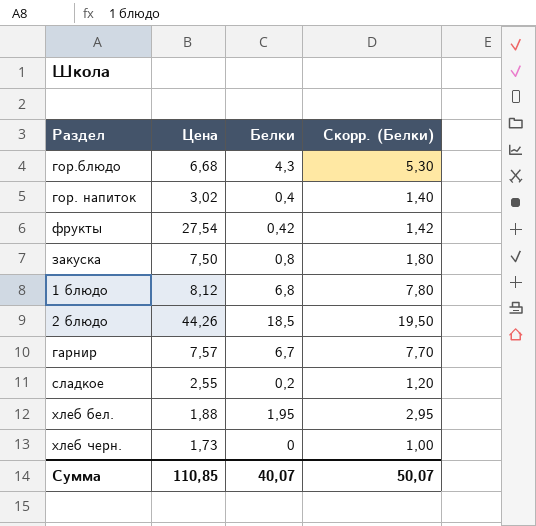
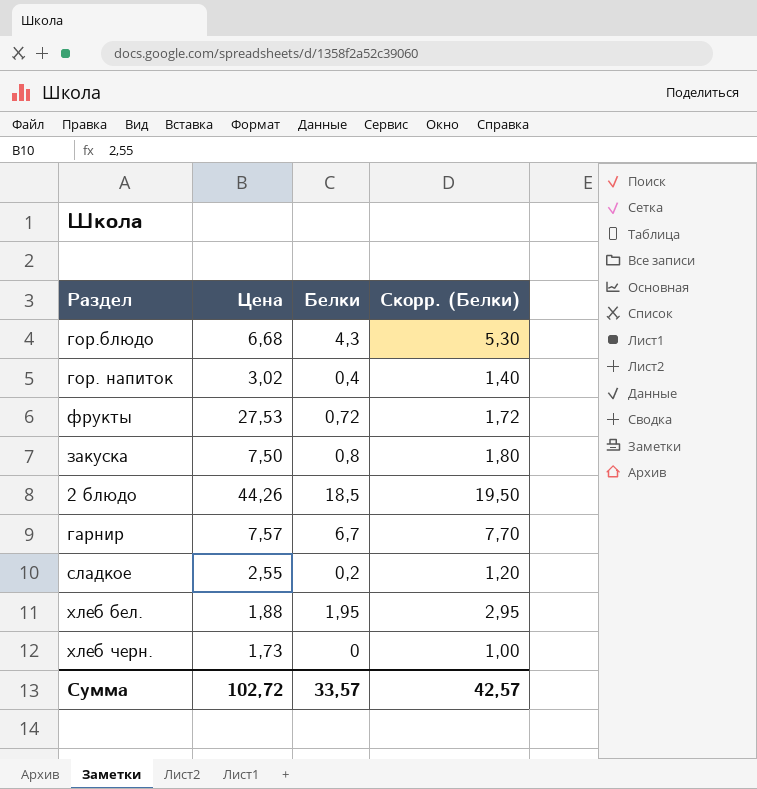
row 1 блюдо: 8,12 | 6,8 | 7,80 -> none
фрукты | Цена: 27,54 -> 27,53
фрукты | Белки: 0,42 -> 0,72
фрукты | Скорр. (Белки): 1,42 -> 1,72
Сумма | Цена: 110,85 -> 102,72
Сумма | Белки: 40,07 -> 33,57
Сумма | Скорр. (Белки): 50,07 -> 42,57

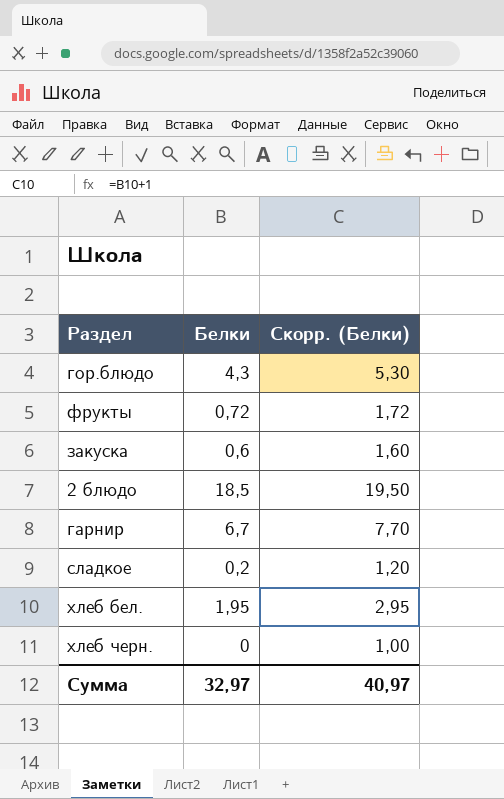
column Цена | position: 2 -> none
row гор. напиток: 3,02 | 0,4 | 1,40 -> none
закуска | Белки: 0,8 -> 0,6
закуска | Скорр. (Белки): 1,80 -> 1,60
Сумма | Белки: 33,57 -> 32,97
Сумма | Скорр. (Белки): 42,57 -> 40,97

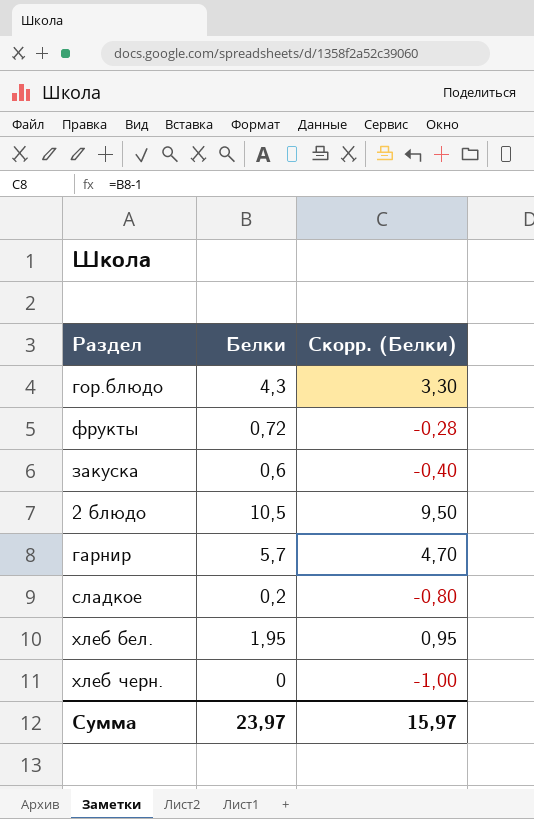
column Скорр. (Белки) | formula: [Белки] + 1 -> [Белки] - 1
2 блюдо | Белки: 18,5 -> 10,5
гарнир | Белки: 6,7 -> 5,7
Сумма | Белки: 32,97 -> 23,97
Сумма | Скорр. (Белки): 40,97 -> 15,97

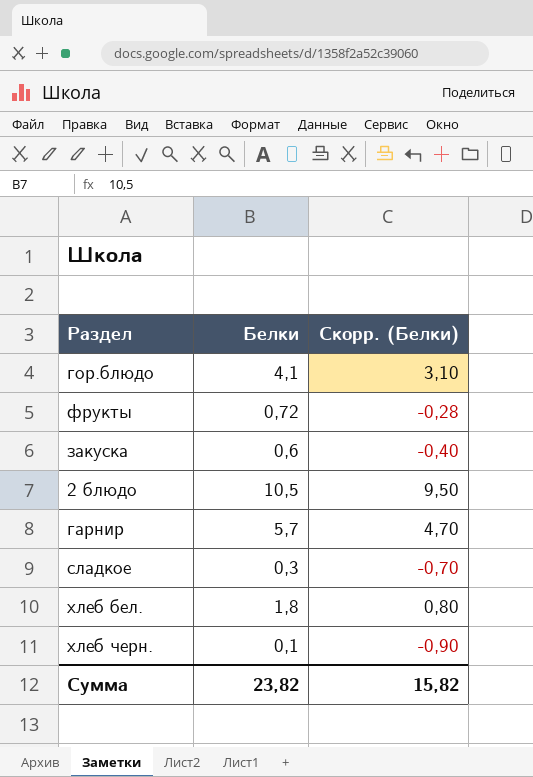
гор.блюдо | Белки: 4,3 -> 4,1
гор.блюдо | Скорр. (Белки): 3,30 -> 3,10
сладкое | Белки: 0,2 -> 0,3
сладкое | Скорр. (Белки): -0,80 -> -0,70
хлеб бел. | Белки: 1,95 -> 1,8
хлеб бел. | Скорр. (Белки): 0,95 -> 0,80
хлеб черн. | Белки: 0 -> 0,1
хлеб черн. | Скорр. (Белки): -1,00 -> -0,90
Сумма | Белки: 23,97 -> 23,82
Сумма | Скорр. (Белки): 15,97 -> 15,82

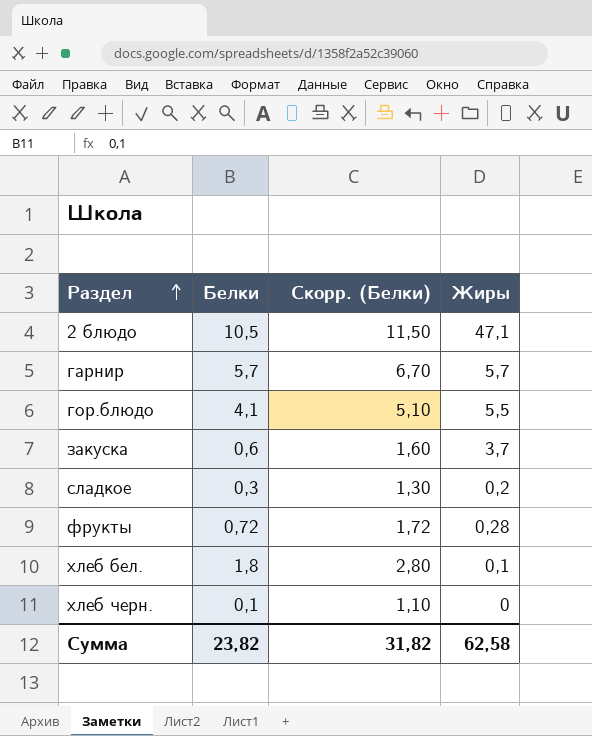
row order: none -> Раздел ascending
column Скорр. (Белки) | formula: [Белки] - 1 -> [Белки] + 1
column Жиры | position: none -> 4
Сумма | Скорр. (Белки): 15,82 -> 31,82

